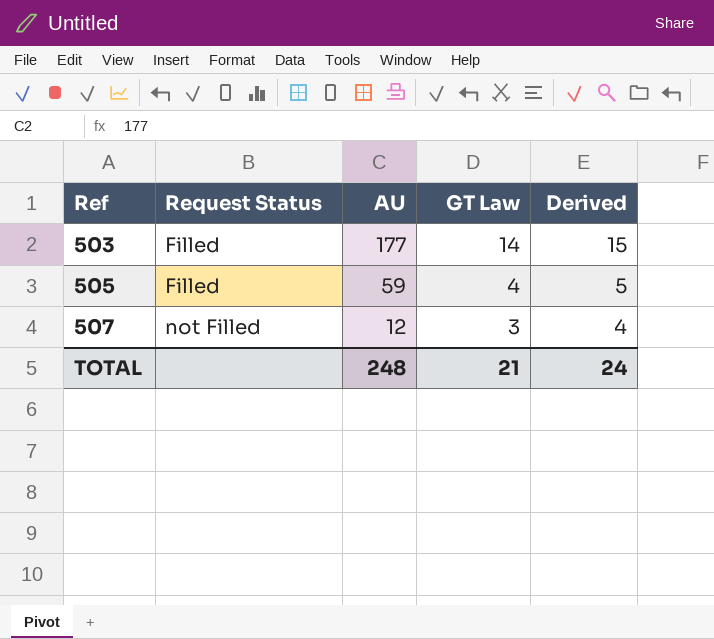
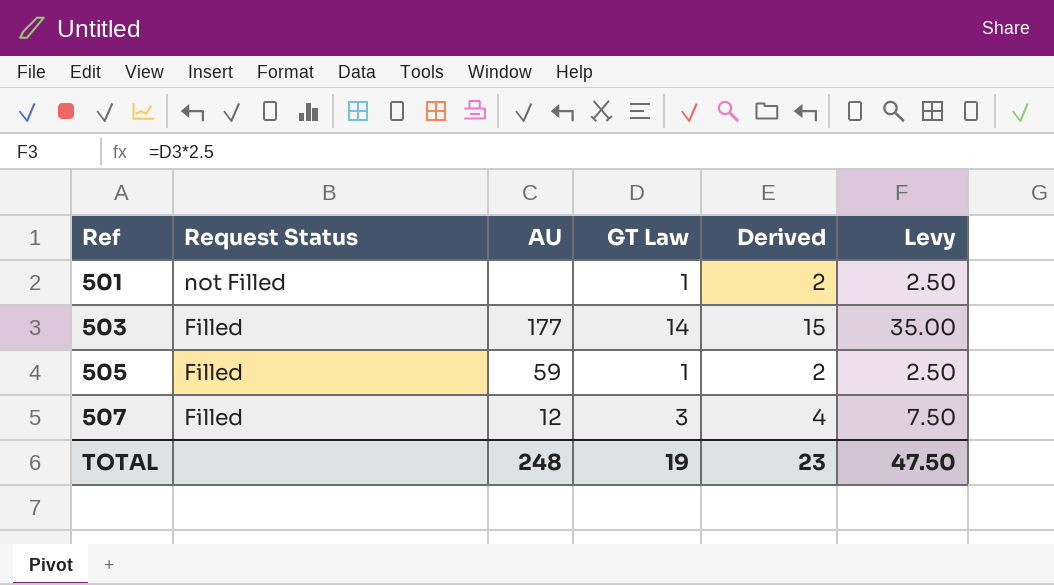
column Levy | formula: none -> [GT Law] * 2.5
row 501: none -> not Filled | none | 1 | 2 | 2.50
505 | GT Law: 4 -> 1
505 | Derived: 5 -> 2
507 | Request Status: not Filled -> Filled
TOTAL | GT Law: 21 -> 19
TOTAL | Derived: 24 -> 23

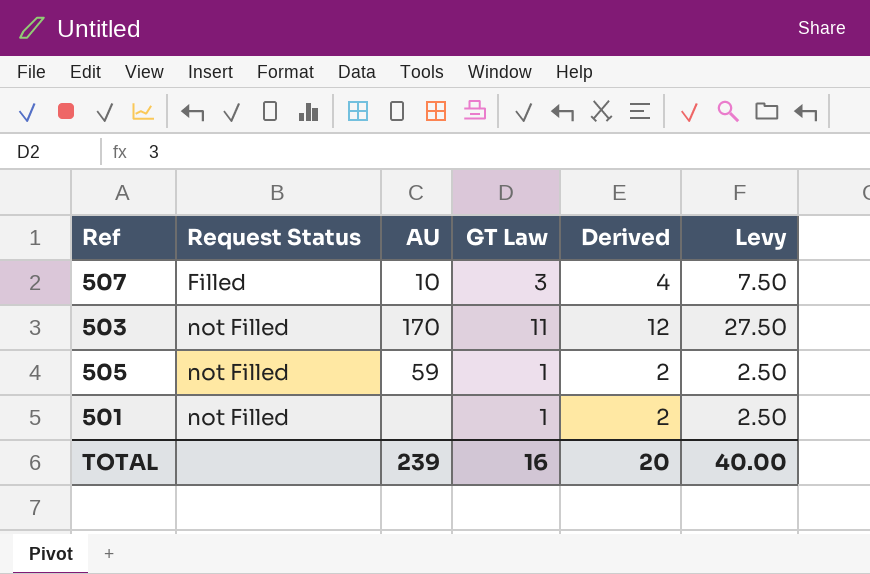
row order: Ref ascending -> Request Status ascending
507 | AU: 12 -> 10
503 | Request Status: Filled -> not Filled
503 | AU: 177 -> 170
503 | GT Law: 14 -> 11
503 | Derived: 15 -> 12
503 | Levy: 35.00 -> 27.50
505 | Request Status: Filled -> not Filled
TOTAL | AU: 248 -> 239
TOTAL | GT Law: 19 -> 16
TOTAL | Derived: 23 -> 20
TOTAL | Levy: 47.50 -> 40.00

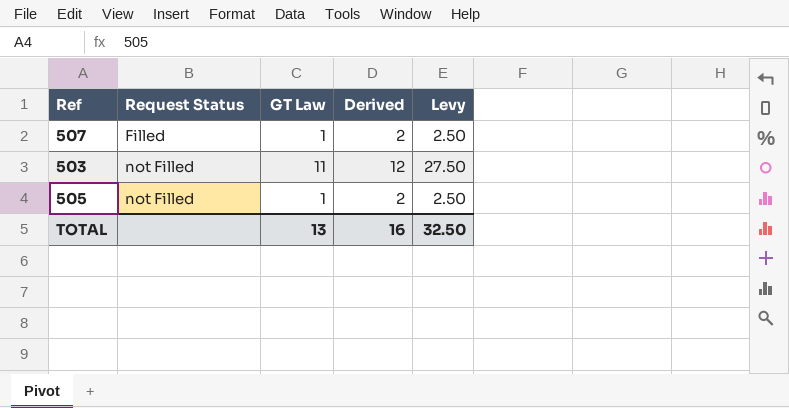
column AU | position: 3 -> none
row 501: not Filled | none | 1 | 2 | 2.50 -> none
507 | GT Law: 3 -> 1
507 | Derived: 4 -> 2
507 | Levy: 7.50 -> 2.50
TOTAL | GT Law: 16 -> 13
TOTAL | Derived: 20 -> 16
TOTAL | Levy: 40.00 -> 32.50

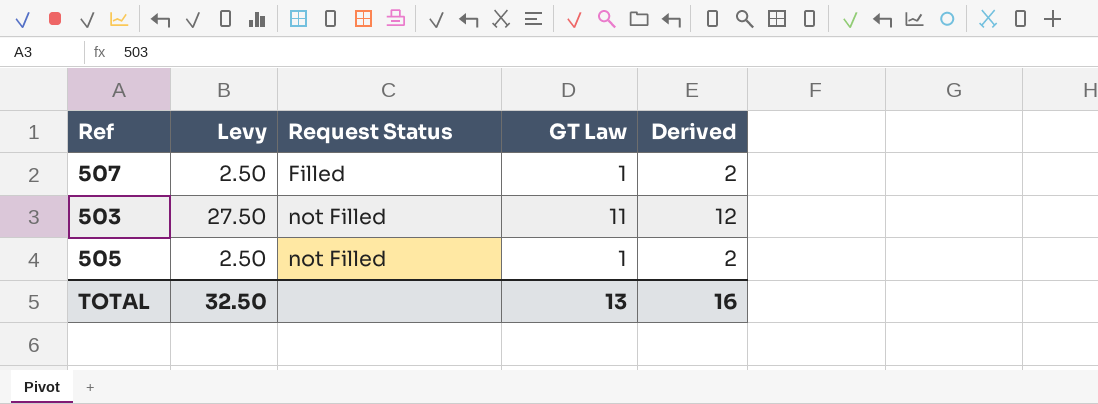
column Levy | position: 5 -> 2

